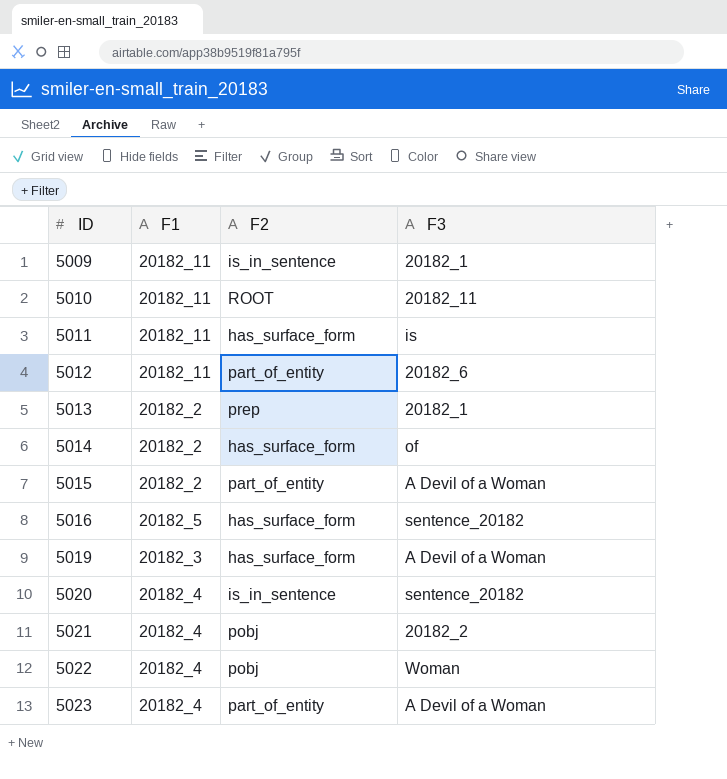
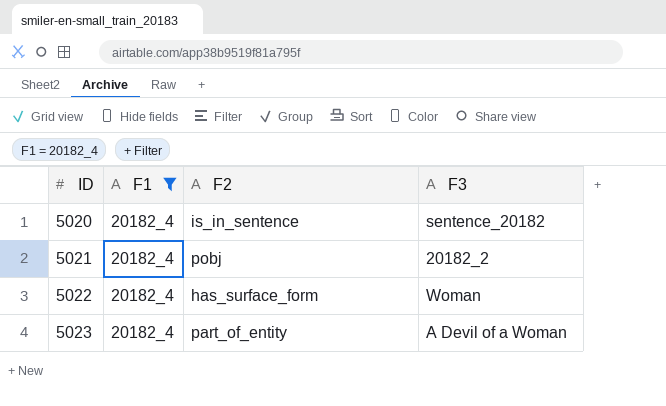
filter: none -> F1 = 20182_4
5022 | F2: pobj -> has_surface_form

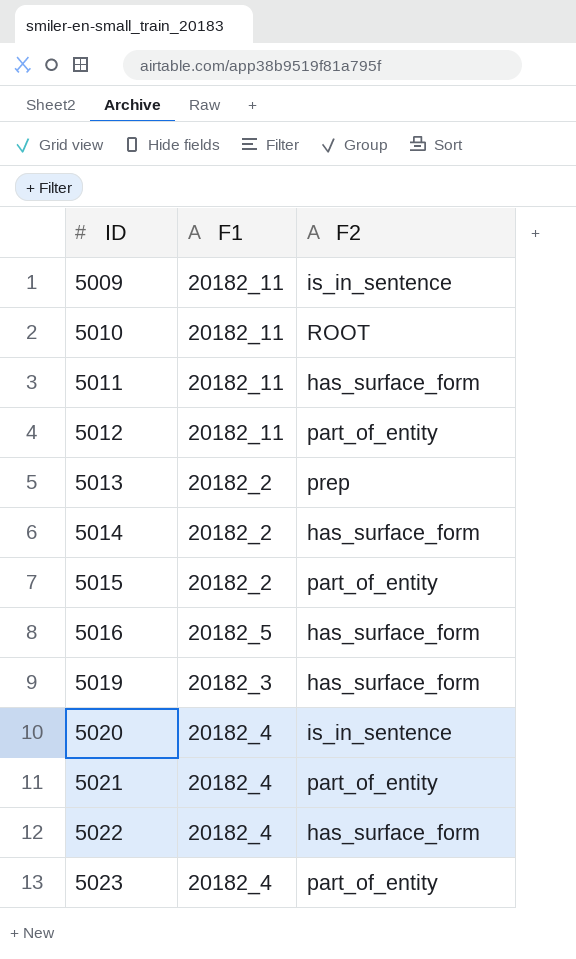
filter: F1 = 20182_4 -> none
column F3 | position: 4 -> none
5021 | F2: pobj -> part_of_entity

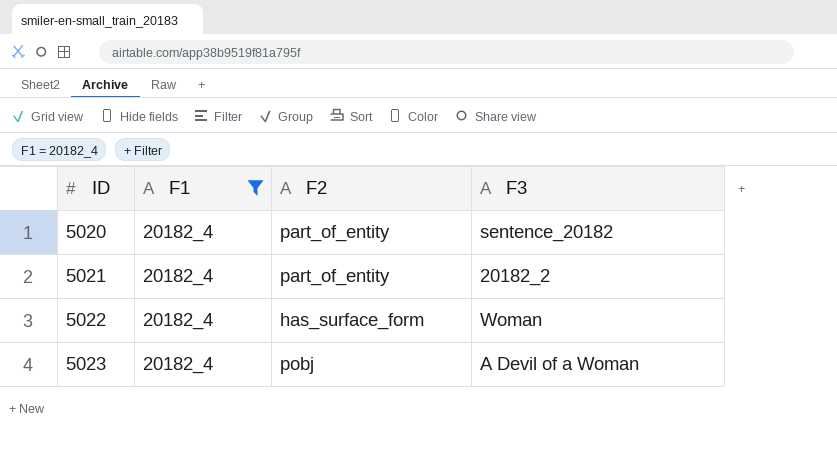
filter: none -> F1 = 20182_4
column F3 | position: none -> 4
5020 | F2: is_in_sentence -> part_of_entity
5023 | F2: part_of_entity -> pobj

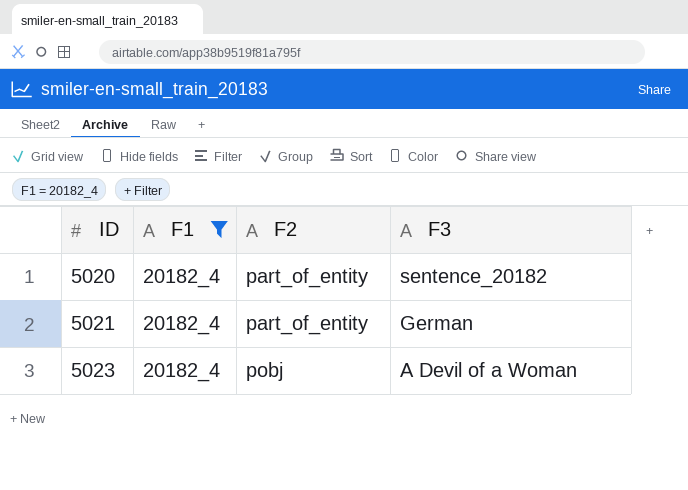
row 5022: 20182_4 | has_surface_form | Woman -> none
5021 | F3: 20182_2 -> German

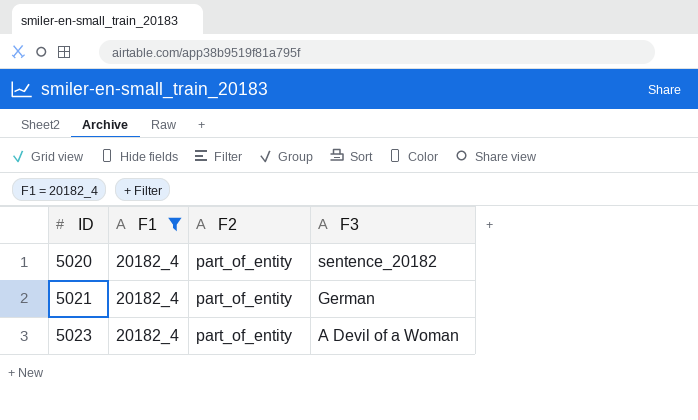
5023 | F2: pobj -> part_of_entity

